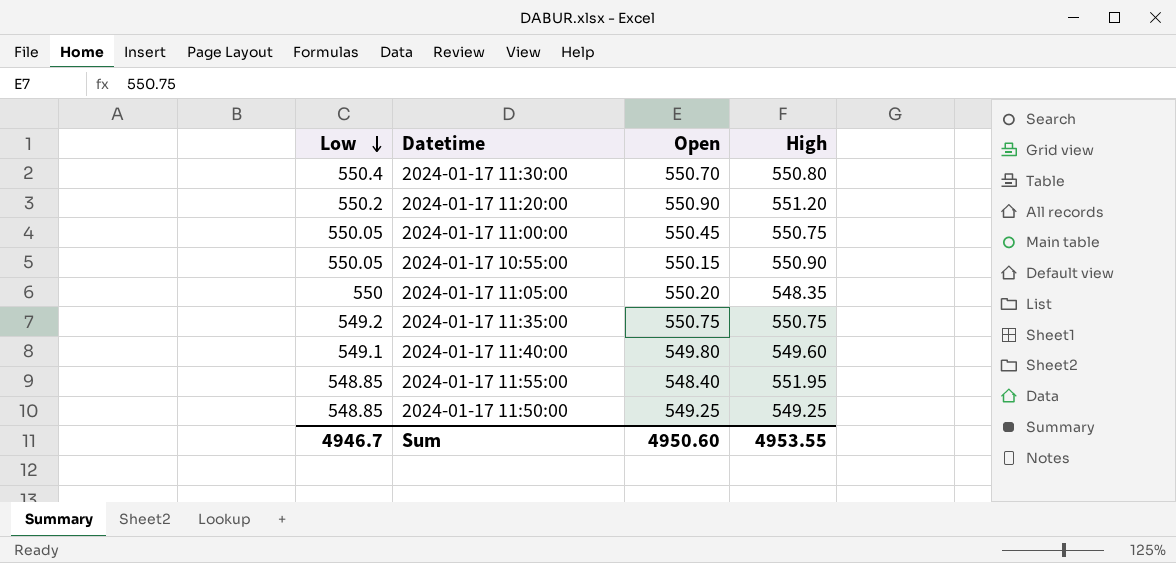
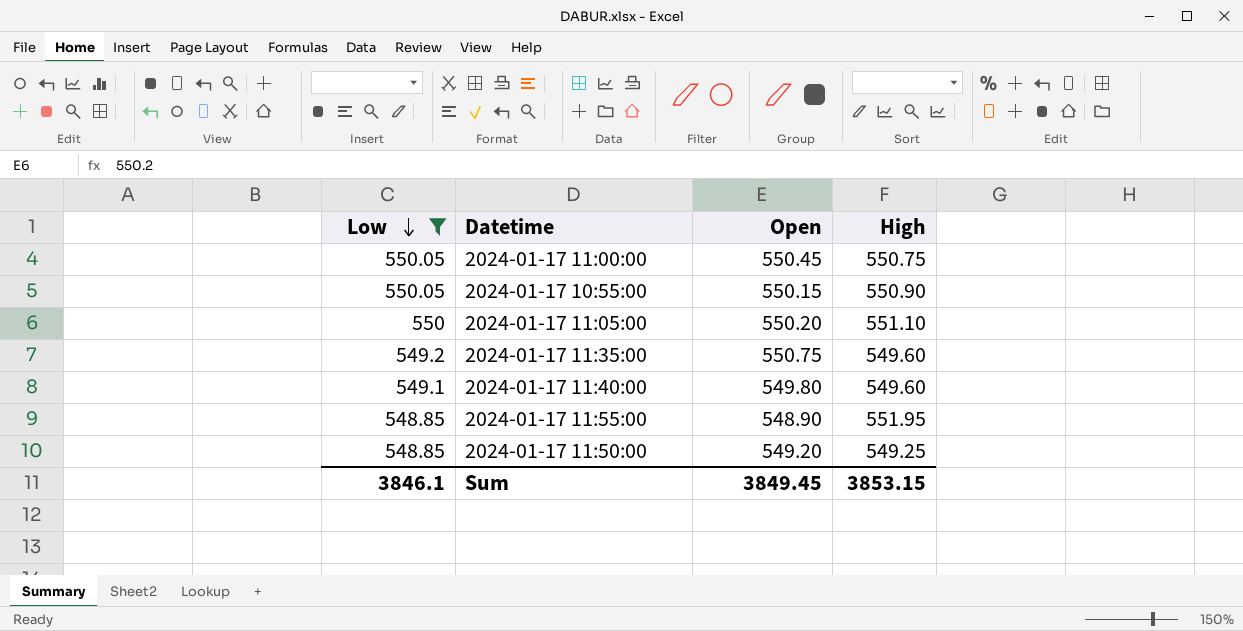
filter: none -> Low <= 550.05
2024-01-17 11:05:00 | High: 548.35 -> 551.10
2024-01-17 11:35:00 | High: 550.75 -> 549.60
2024-01-17 11:55:00 | Open: 548.40 -> 548.90
2024-01-17 11:50:00 | Open: 549.25 -> 549.20
Sum | Low: 4946.7 -> 3846.1
Sum | Open: 4950.60 -> 3849.45
Sum | High: 4953.55 -> 3853.15

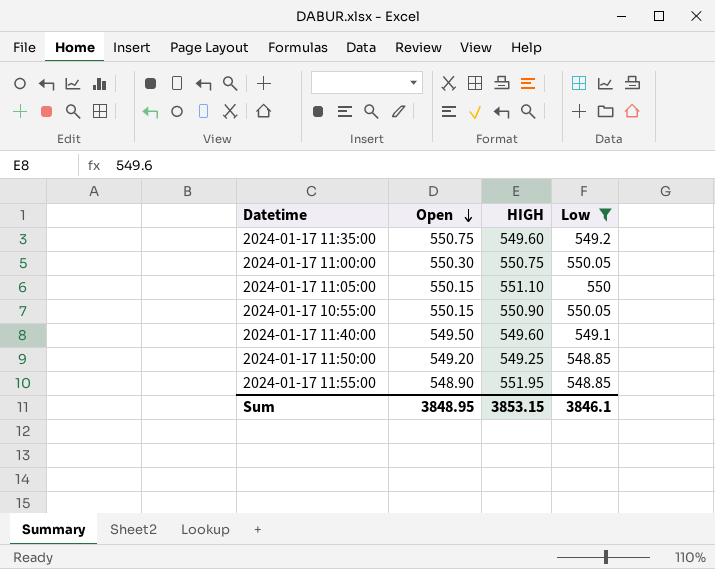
row order: Low descending -> Open descending
column name: High -> HIGH
column Low | position: 1 -> 4
2024-01-17 11:00:00 | Open: 550.45 -> 550.30
2024-01-17 11:05:00 | Open: 550.20 -> 550.15
2024-01-17 11:40:00 | Open: 549.80 -> 549.50
Sum | Open: 3849.45 -> 3848.95

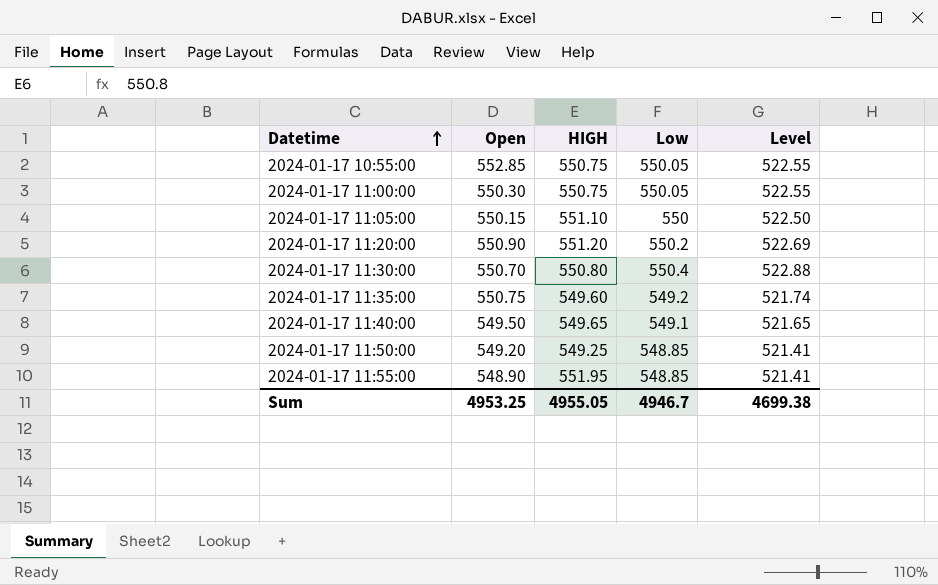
filter: Low <= 550.05 -> none
row order: Open descending -> Datetime ascending
column Level | formula: none -> [Low] * 0.95
2024-01-17 10:55:00 | Open: 550.15 -> 552.85
2024-01-17 10:55:00 | HIGH: 550.90 -> 550.75
2024-01-17 11:40:00 | HIGH: 549.60 -> 549.65
Sum | Open: 3848.95 -> 4953.25
Sum | HIGH: 3853.15 -> 4955.05
Sum | Low: 3846.1 -> 4946.7

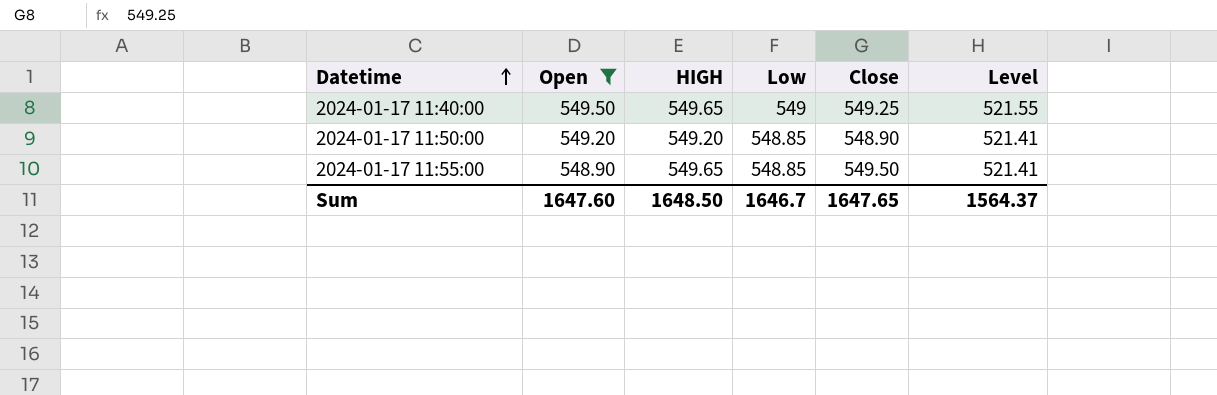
filter: none -> Open <= 549.50
column Close | position: none -> 5
2024-01-17 11:40:00 | Low: 549.1 -> 549
2024-01-17 11:40:00 | Level: 521.65 -> 521.55
2024-01-17 11:50:00 | HIGH: 549.25 -> 549.20
2024-01-17 11:55:00 | HIGH: 551.95 -> 549.65
Sum | Open: 4953.25 -> 1647.60
Sum | HIGH: 4955.05 -> 1648.50
Sum | Low: 4946.7 -> 1646.7
Sum | Level: 4699.38 -> 1564.37

